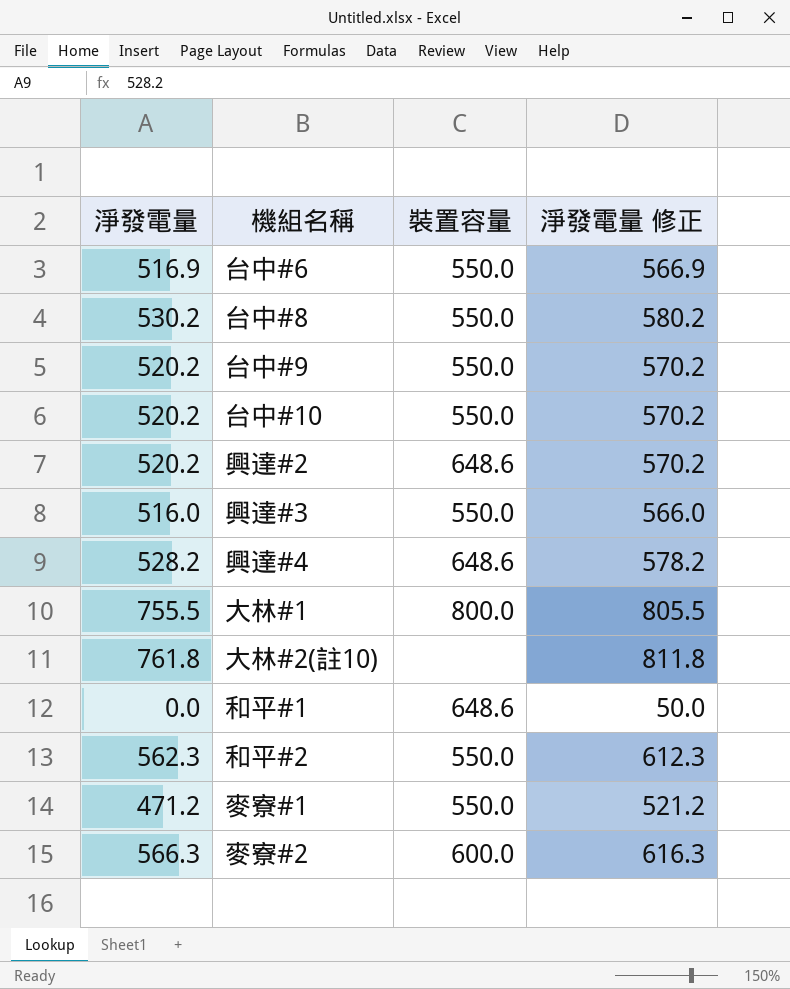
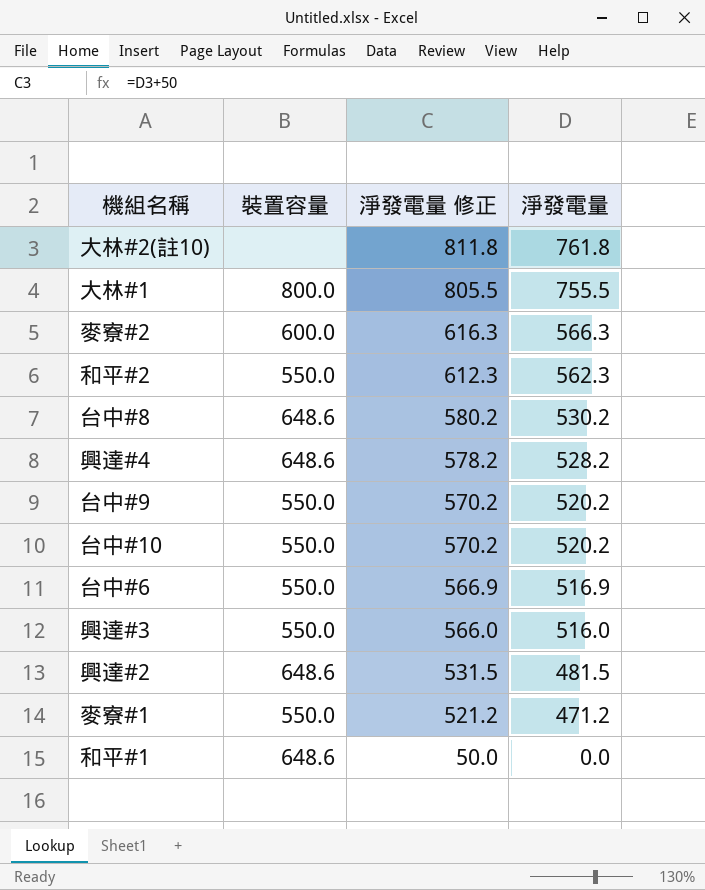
row order: none -> 淨發電量 修正 descending
column 淨發電量 | position: 1 -> 4
台中#8 | 裝置容量: 550.0 -> 648.6
興達#2 | 淨發電量 修正: 570.2 -> 531.5
興達#2 | 淨發電量: 520.2 -> 481.5

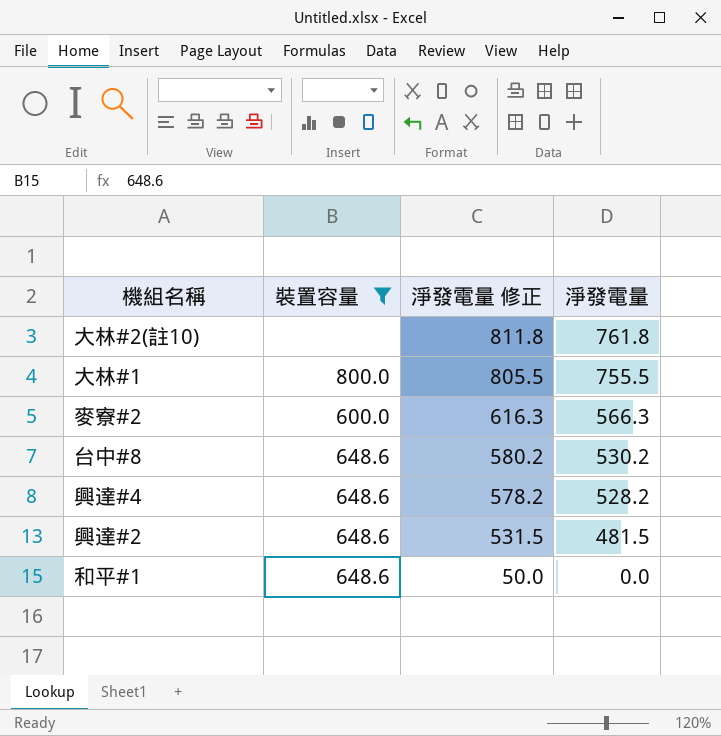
filter: none -> 裝置容量 != 550.0

